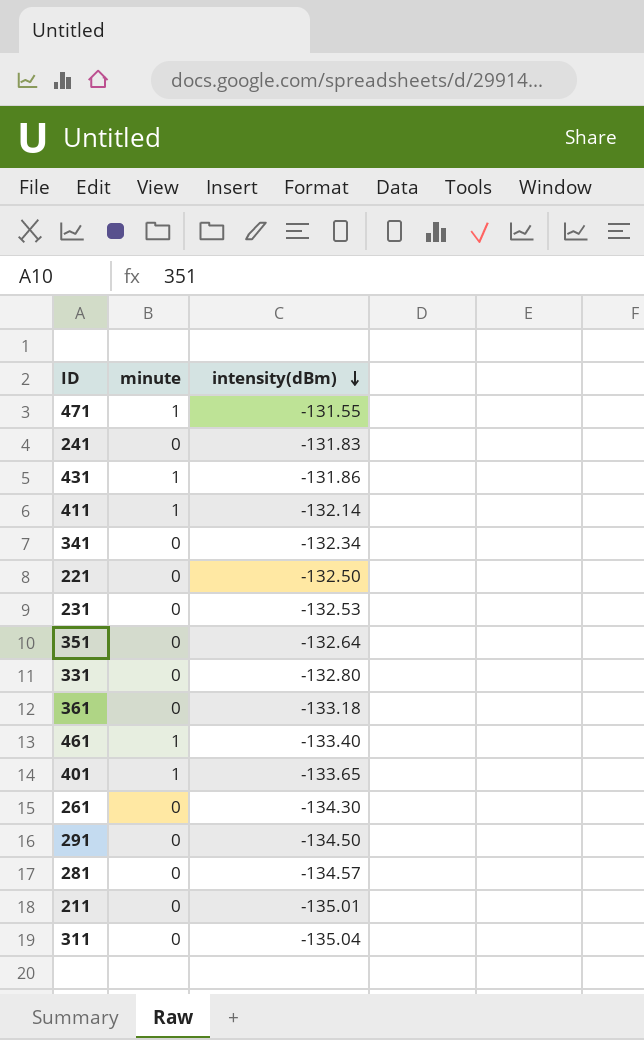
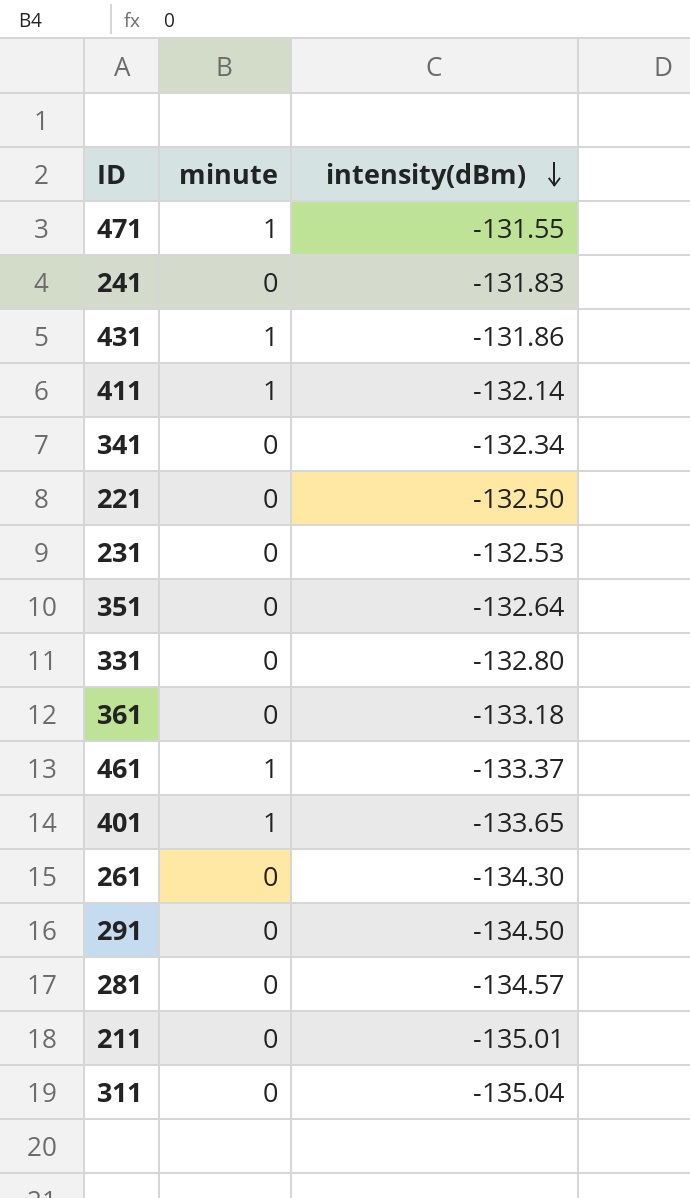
461 | intensity(dBm): -133.40 -> -133.37

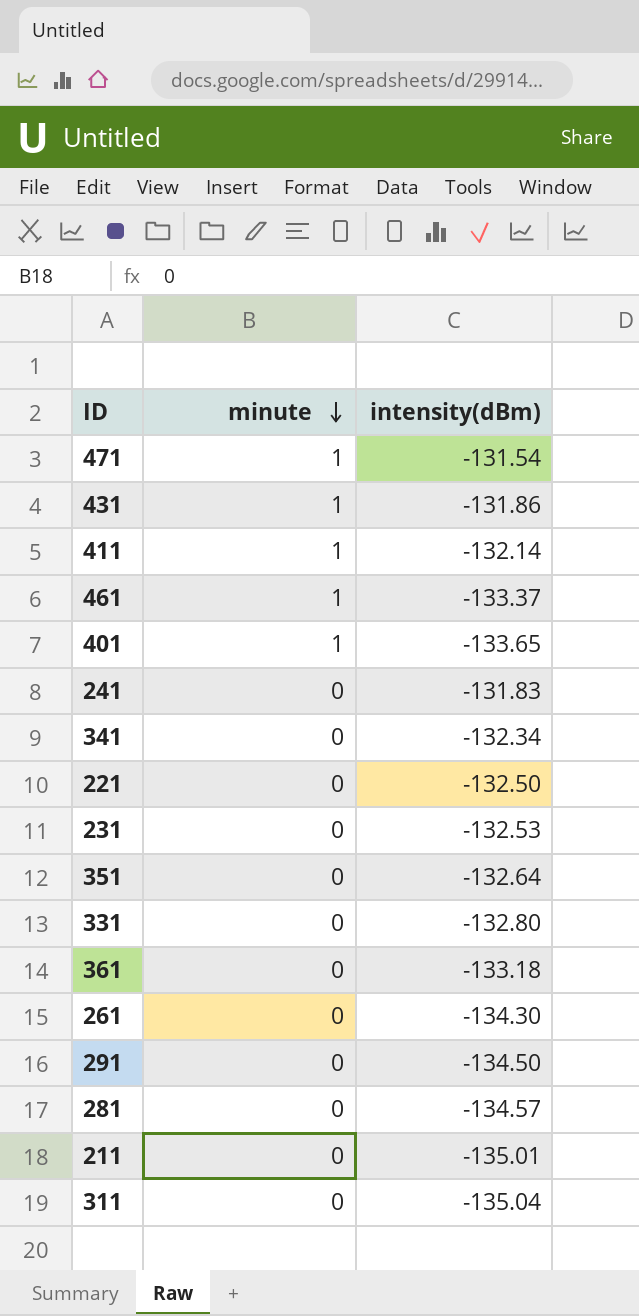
row order: intensity(dBm) descending -> minute descending
471 | intensity(dBm): -131.55 -> -131.54

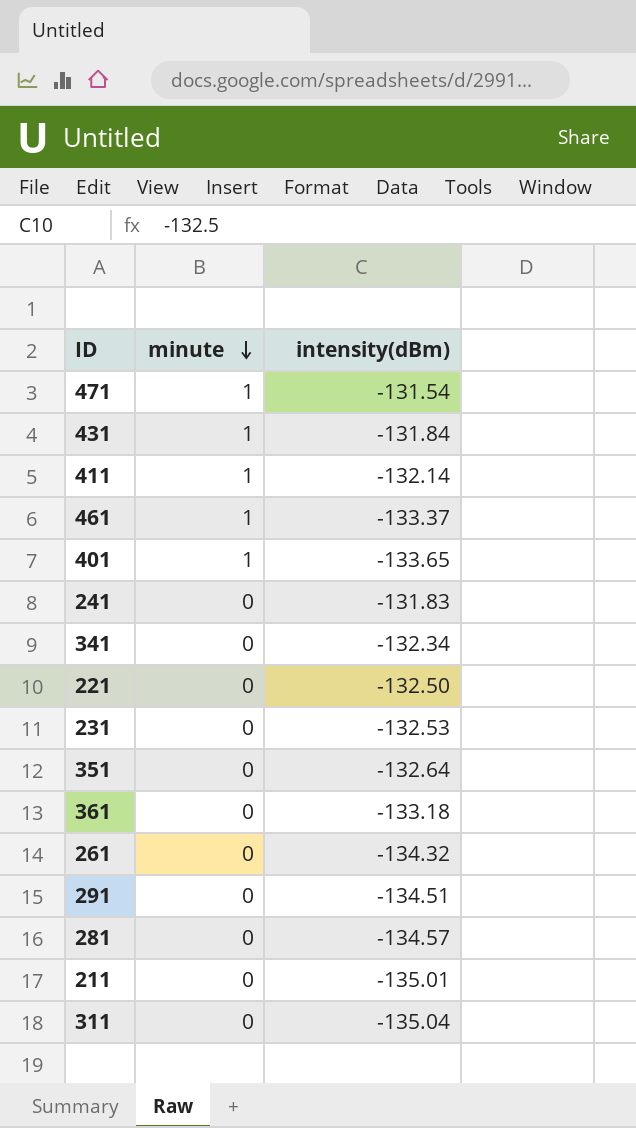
row 331: 0 | -132.80 -> none
431 | intensity(dBm): -131.86 -> -131.84
261 | intensity(dBm): -134.30 -> -134.32
291 | intensity(dBm): -134.50 -> -134.51

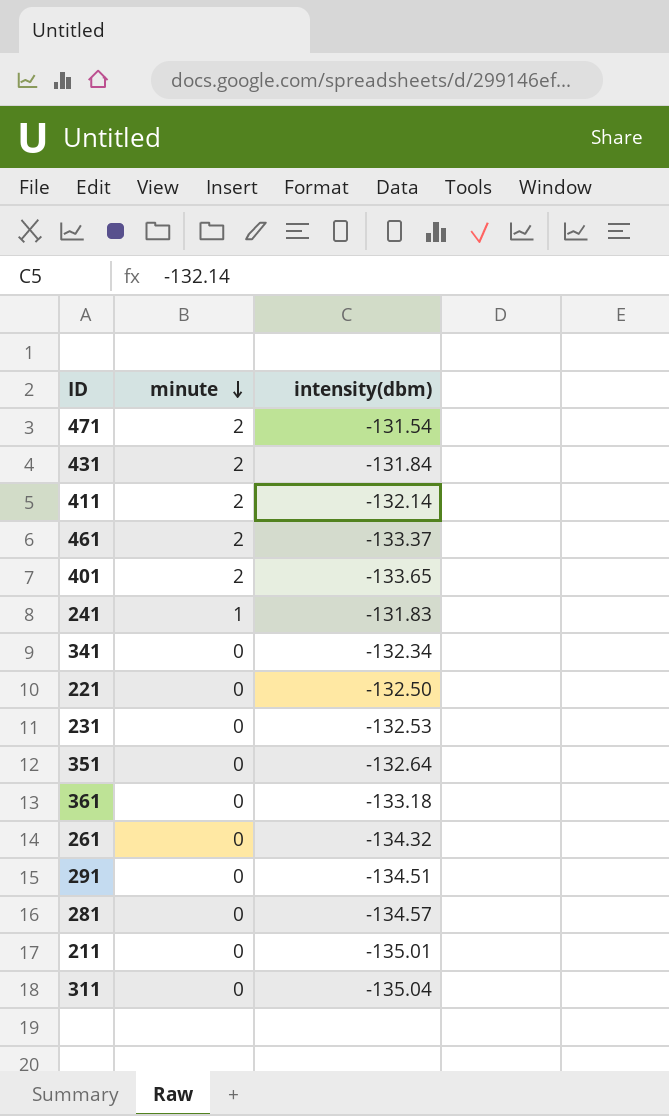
column name: intensity(dBm) -> intensity(dbm)
471 | minute: 1 -> 2
431 | minute: 1 -> 2
411 | minute: 1 -> 2
461 | minute: 1 -> 2
401 | minute: 1 -> 2
241 | minute: 0 -> 1

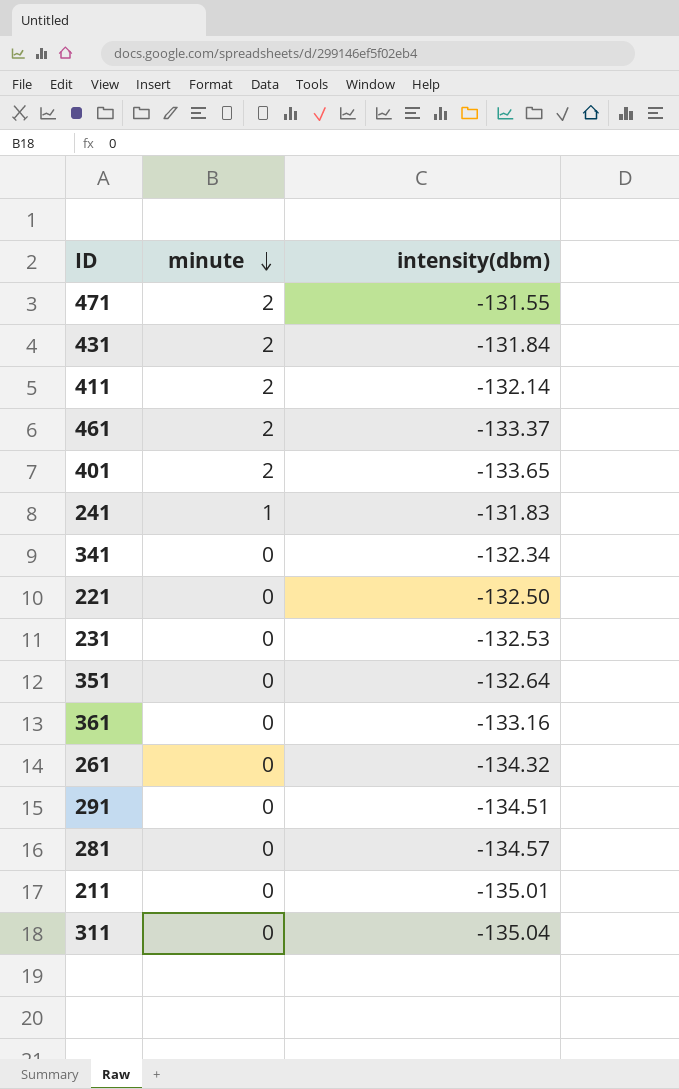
471 | intensity(dbm): -131.54 -> -131.55
361 | intensity(dbm): -133.18 -> -133.16

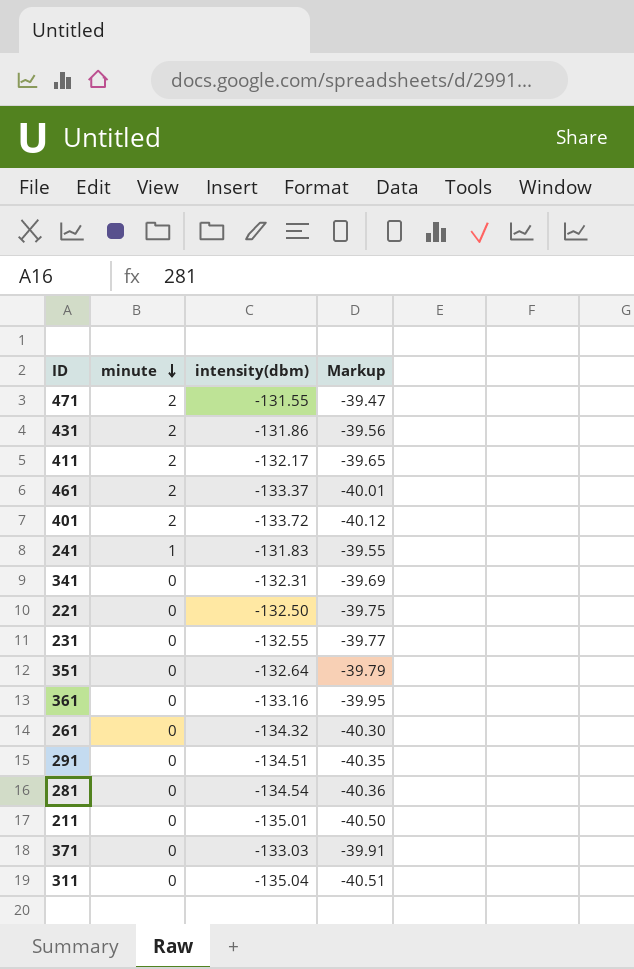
column Markup | formula: none -> [intensity(dbm)] * 0.3
431 | intensity(dbm): -131.84 -> -131.86
411 | intensity(dbm): -132.14 -> -132.17
401 | intensity(dbm): -133.65 -> -133.72
341 | intensity(dbm): -132.34 -> -132.31
231 | intensity(dbm): -132.53 -> -132.55
281 | intensity(dbm): -134.57 -> -134.54
row 371: none -> 0 | -133.03 | -39.91

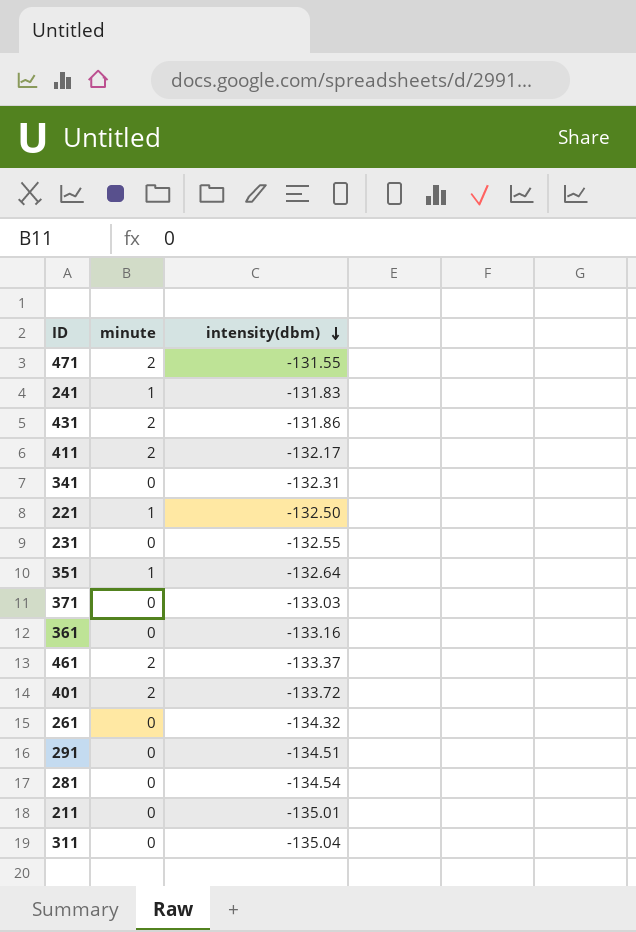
row order: minute descending -> intensity(dbm) descending
column Markup | formula: [intensity(dbm)] * 0.3 -> none
221 | minute: 0 -> 1
351 | minute: 0 -> 1

